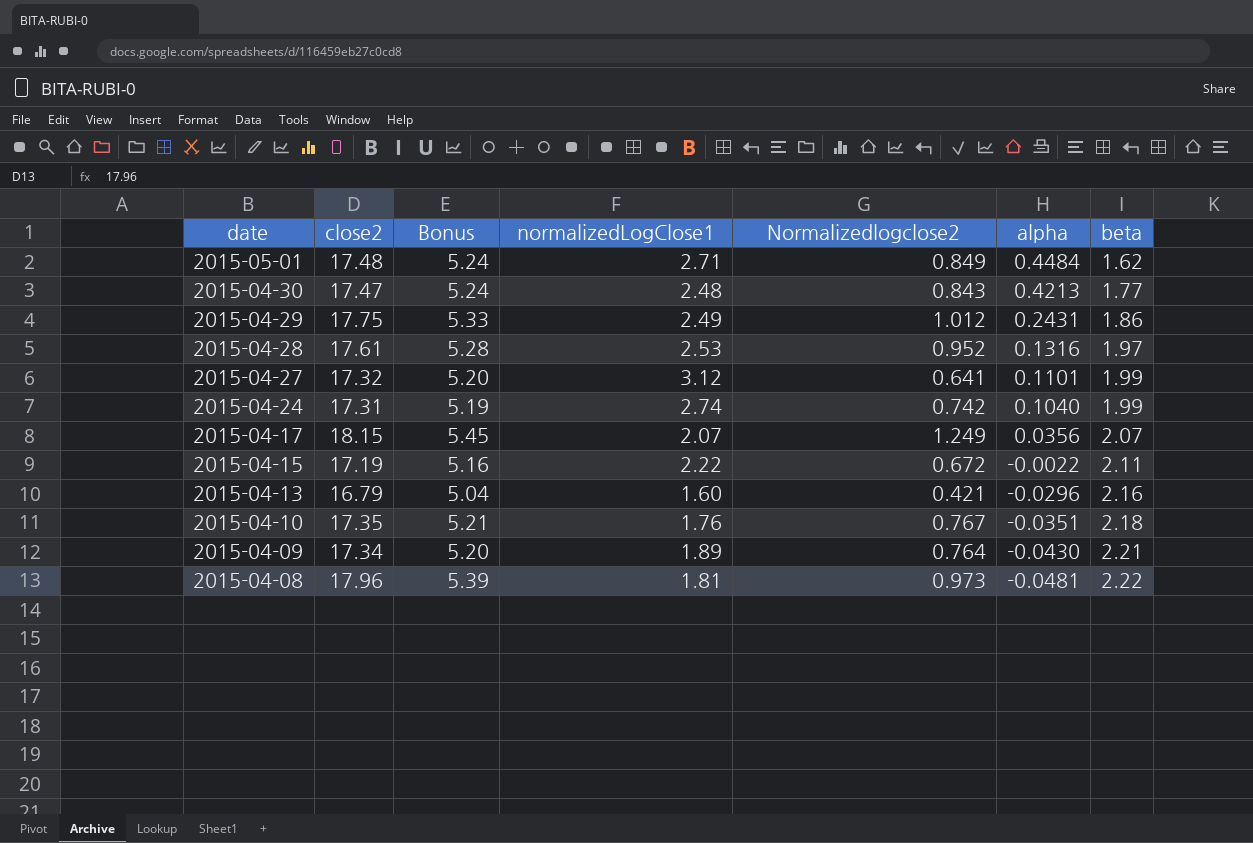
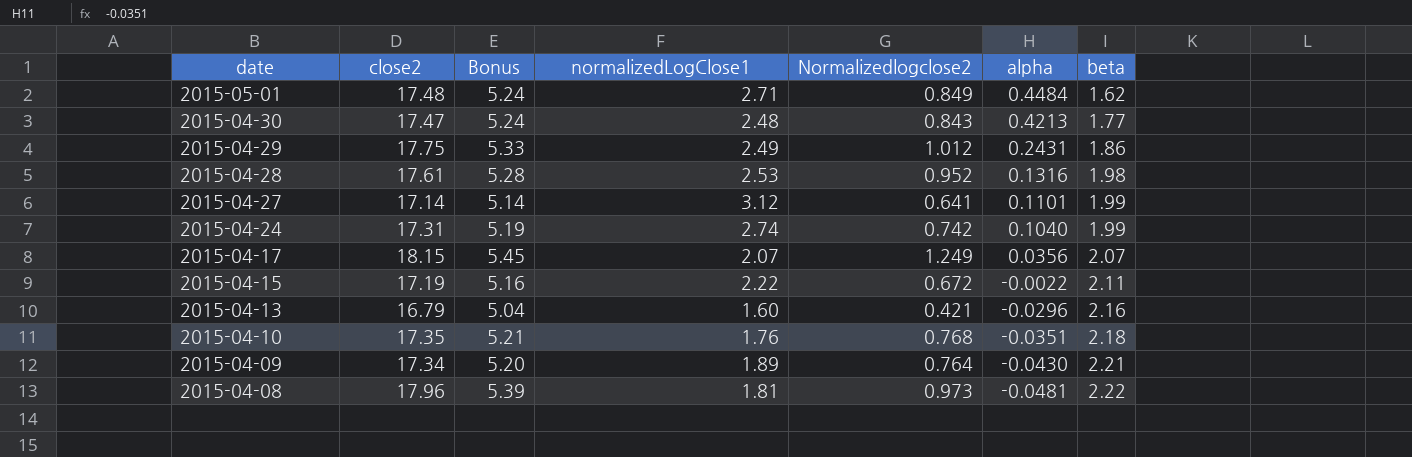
2015-04-28 | beta: 1.97 -> 1.98
2015-04-27 | close2: 17.32 -> 17.14
2015-04-27 | Bonus: 5.20 -> 5.14
2015-04-10 | Normalizedlogclose2: 0.767 -> 0.768

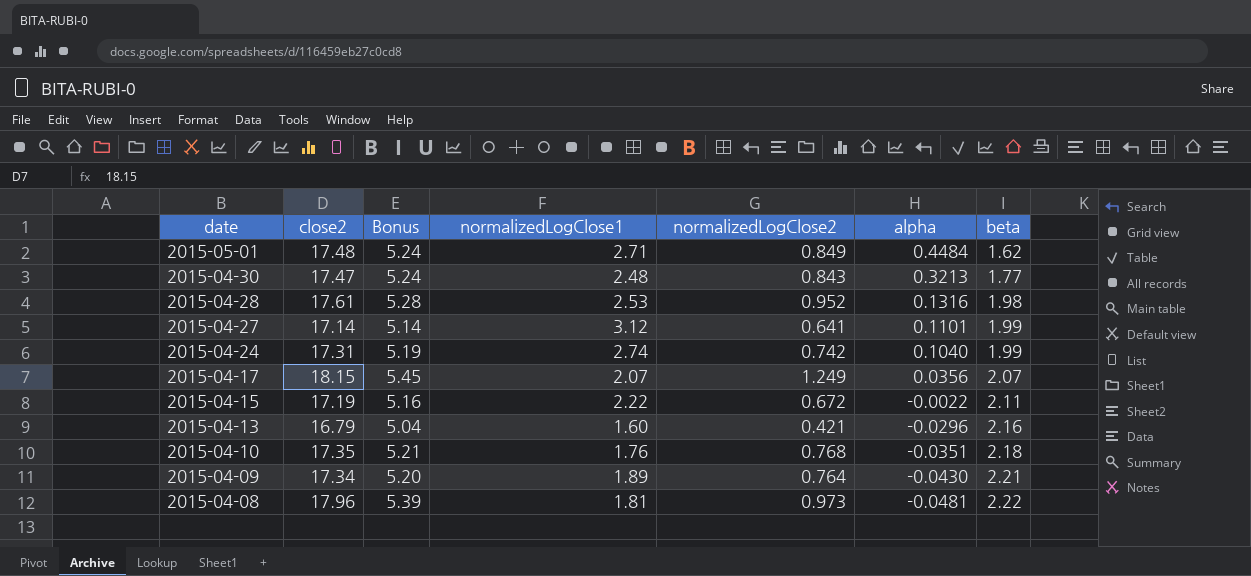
column name: Normalizedlogclose2 -> normalizedLogClose2
row 2015-04-29: 17.75 | 5.33 | 2.49 | 1.012 | 0.2431 | 1.86 -> none
2015-04-30 | alpha: 0.4213 -> 0.3213

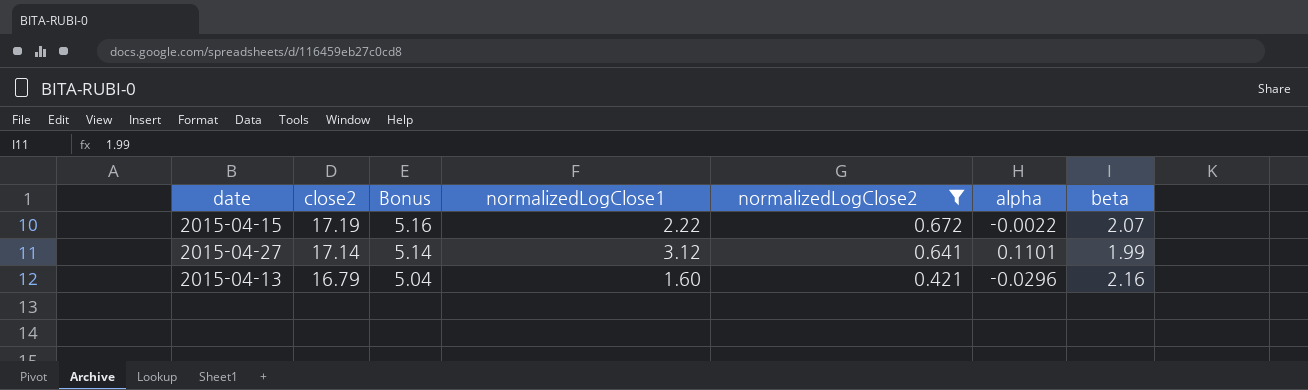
filter: none -> normalizedLogClose2 <= 0.672
row order: date descending -> close2 descending
2015-04-15 | beta: 2.11 -> 2.07

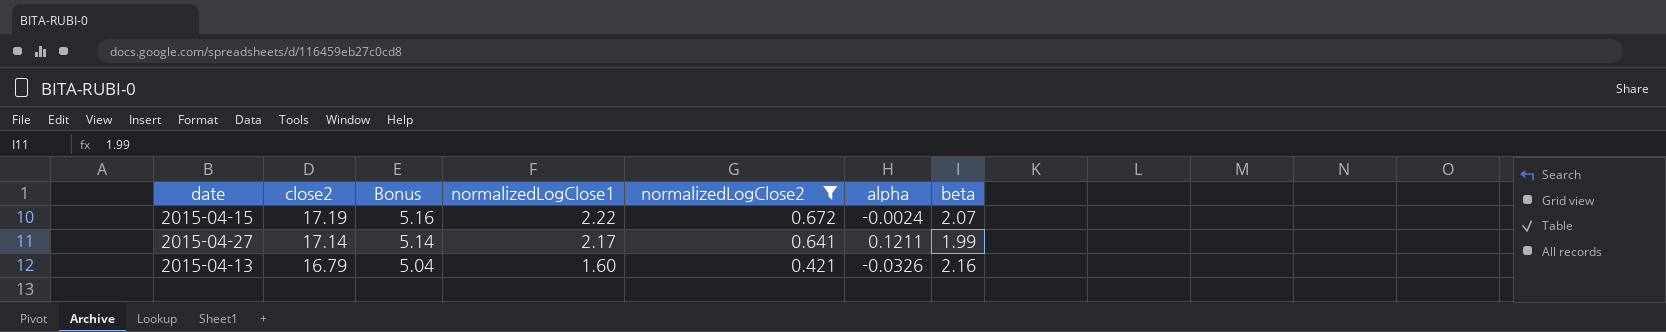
2015-04-15 | alpha: -0.0022 -> -0.0024
2015-04-27 | normalizedLogClose1: 3.12 -> 2.17
2015-04-27 | alpha: 0.1101 -> 0.1211
2015-04-13 | alpha: -0.0296 -> -0.0326

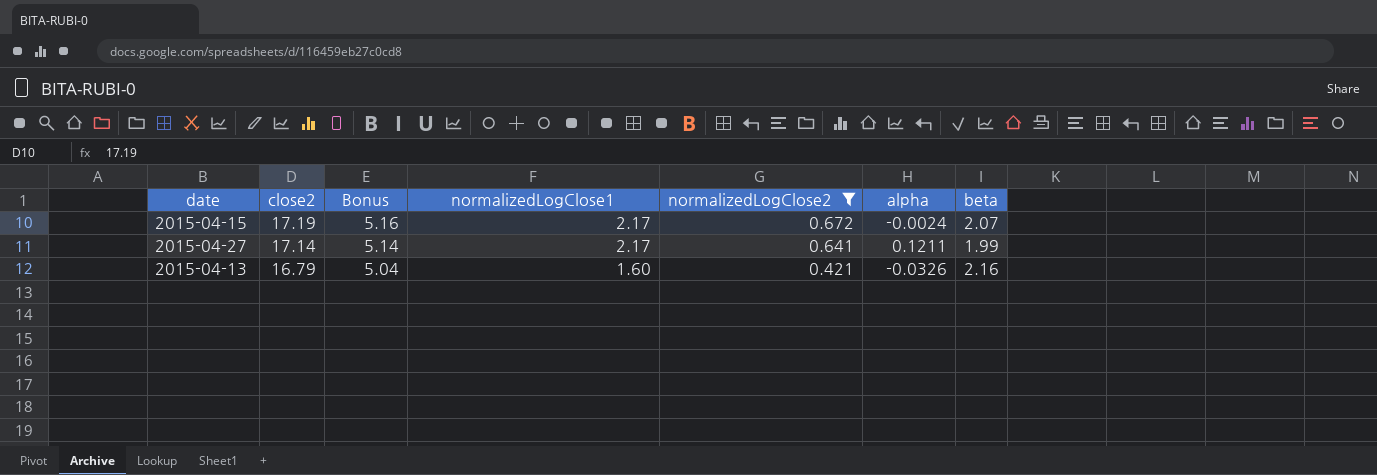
2015-04-15 | normalizedLogClose1: 2.22 -> 2.17

